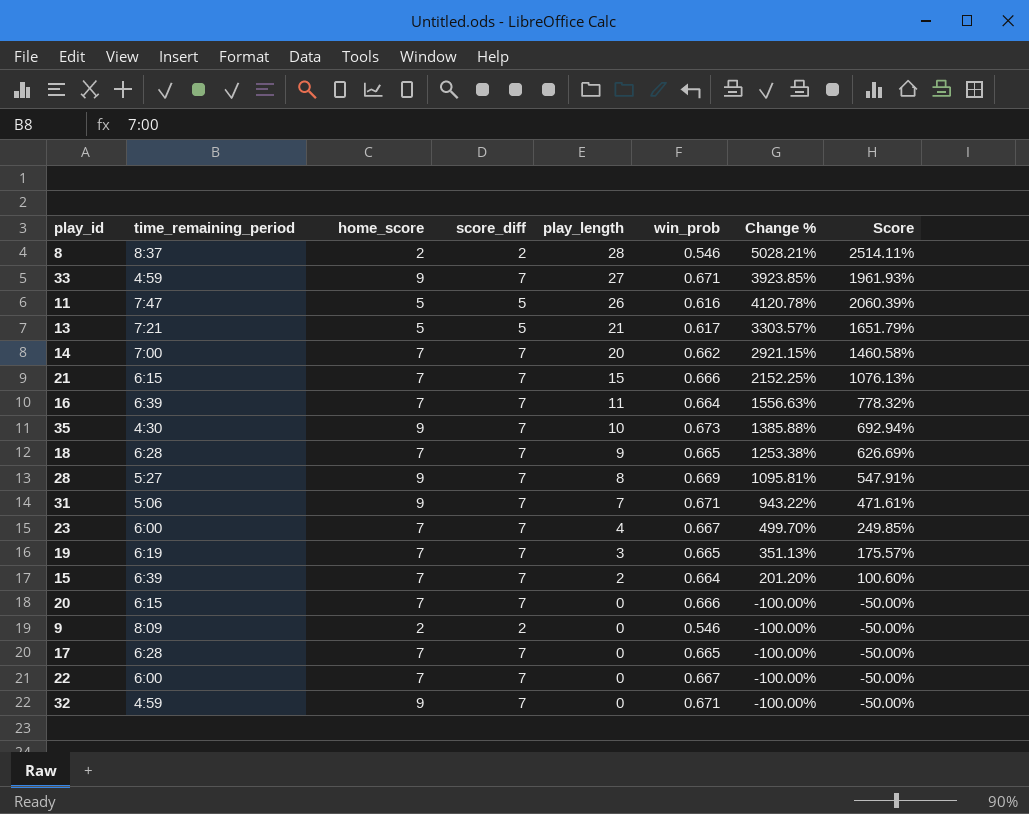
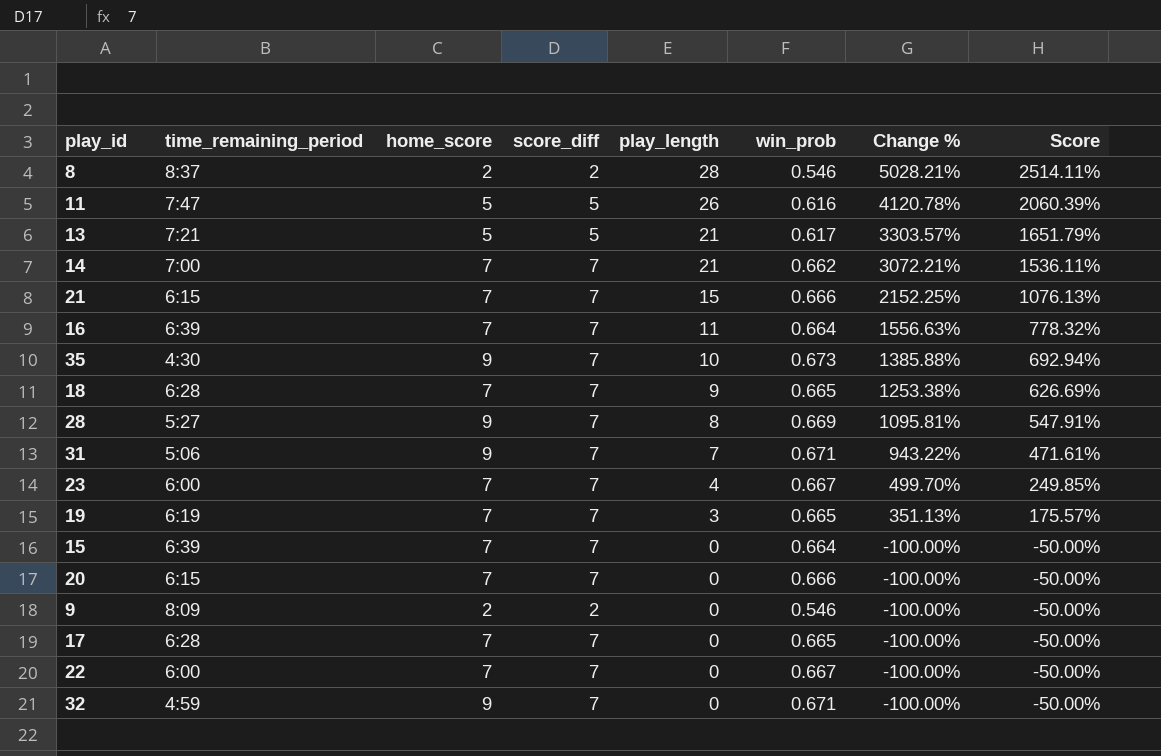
row 33: 4:59 | 9 | 7 | 27 | 0.671 | 3923.85% | 1961.93% -> none
14 | play_length: 20 -> 21
14 | Change %: 2921.15% -> 3072.21%
14 | Score: 1460.58% -> 1536.11%
15 | play_length: 2 -> 0
15 | Change %: 201.20% -> -100.00%
15 | Score: 100.60% -> -50.00%

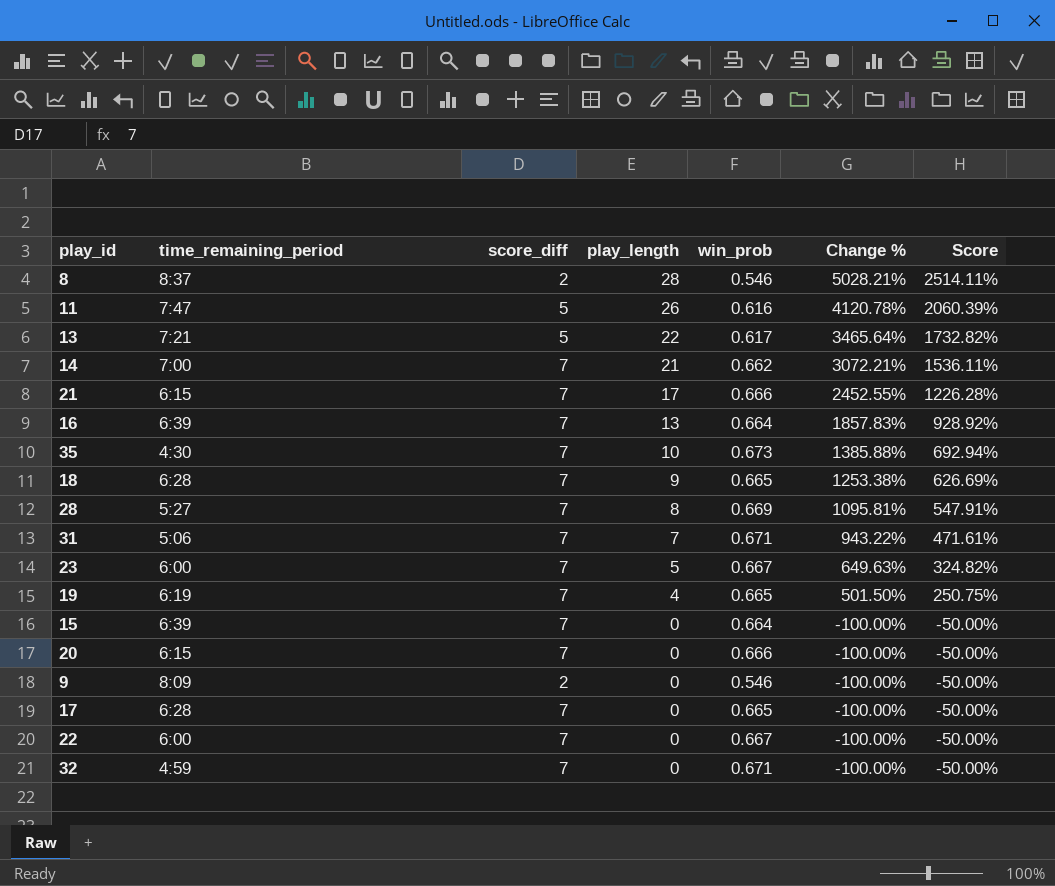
column home_score | position: 3 -> none
13 | play_length: 21 -> 22
13 | Change %: 3303.57% -> 3465.64%
13 | Score: 1651.79% -> 1732.82%
21 | play_length: 15 -> 17
21 | Change %: 2152.25% -> 2452.55%
21 | Score: 1076.13% -> 1226.28%
16 | play_length: 11 -> 13
16 | Change %: 1556.63% -> 1857.83%
16 | Score: 778.32% -> 928.92%
23 | play_length: 4 -> 5
23 | Change %: 499.70% -> 649.63%
23 | Score: 249.85% -> 324.82%
19 | play_length: 3 -> 4
19 | Change %: 351.13% -> 501.50%
19 | Score: 175.57% -> 250.75%

